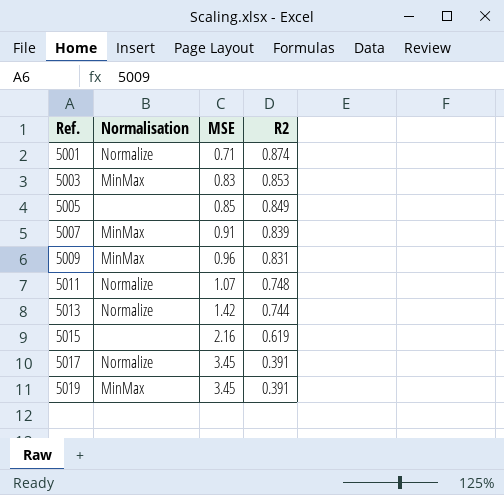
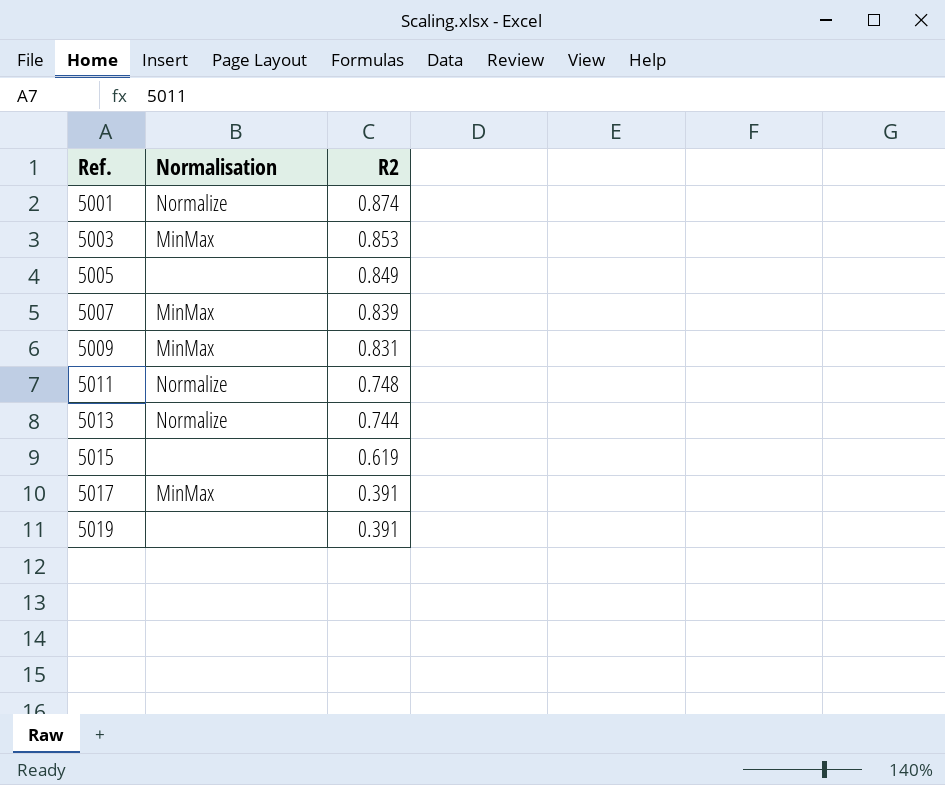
column MSE | position: 3 -> none
5017 | Normalisation: Normalize -> MinMax
5019 | Normalisation: MinMax -> none

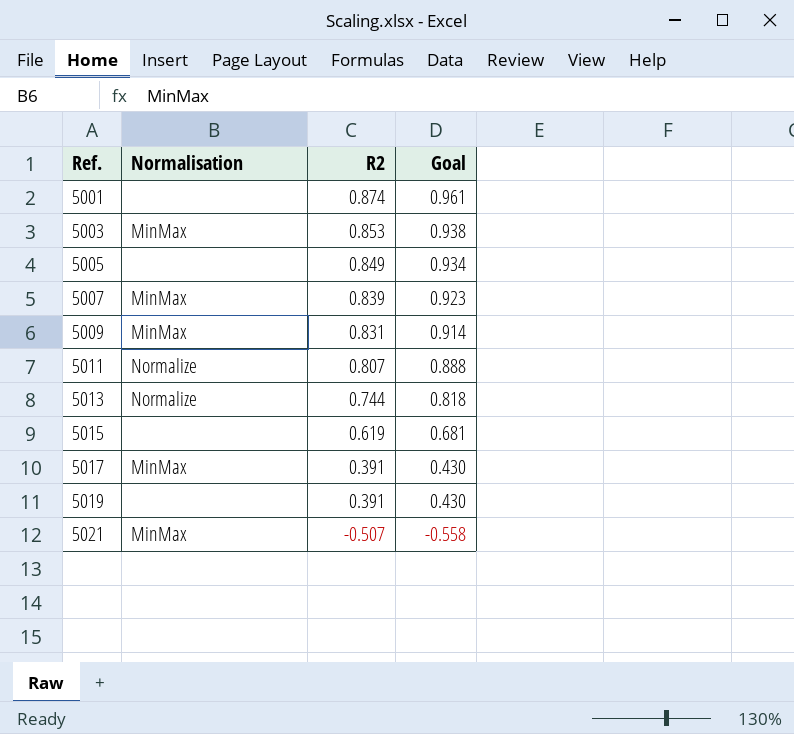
column Goal | formula: none -> [R2] * 1.1
5001 | Normalisation: Normalize -> none
5011 | R2: 0.748 -> 0.807
row 5021: none -> MinMax | -0.507 | -0.558

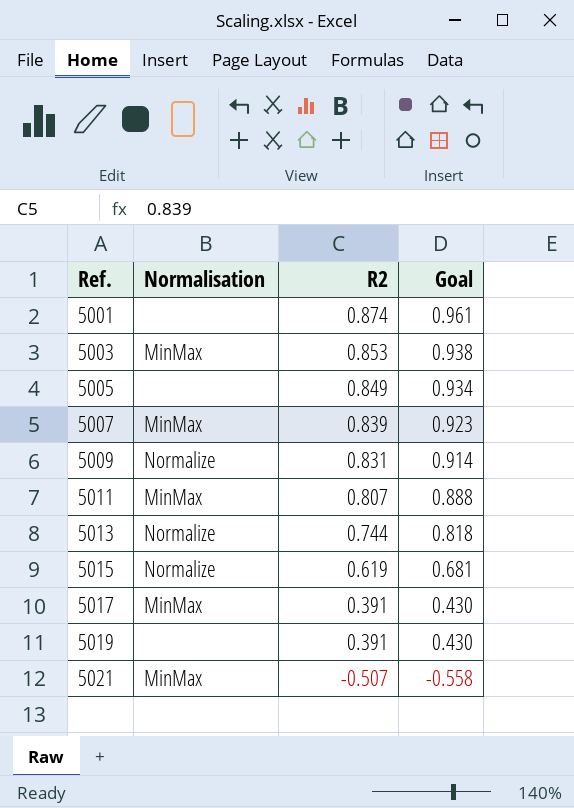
5009 | Normalisation: MinMax -> Normalize
5011 | Normalisation: Normalize -> MinMax
5015 | Normalisation: none -> Normalize

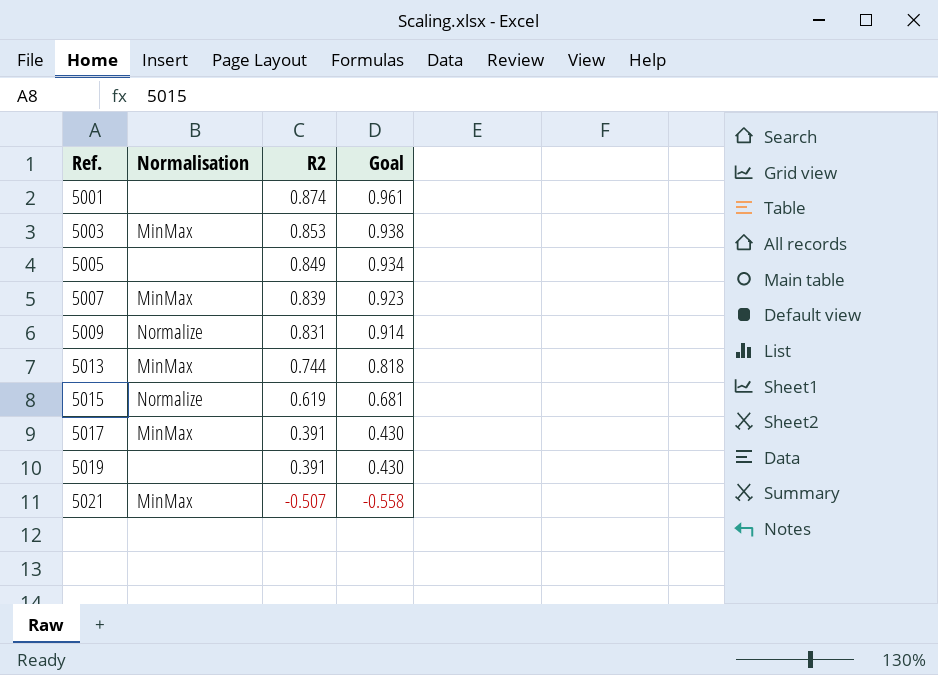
row 5011: MinMax | 0.807 | 0.888 -> none
5013 | Normalisation: Normalize -> MinMax

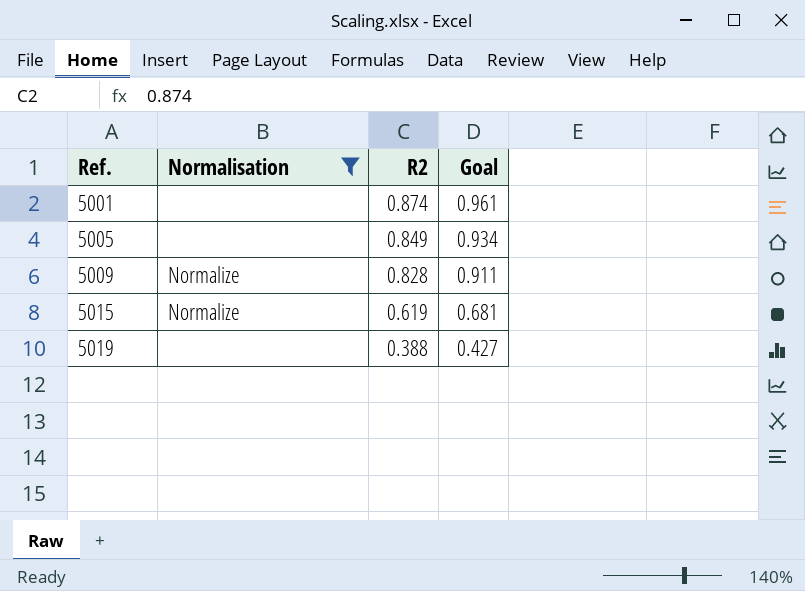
filter: none -> Normalisation != MinMax
5009 | R2: 0.831 -> 0.828
5009 | Goal: 0.914 -> 0.911
5019 | R2: 0.391 -> 0.388
5019 | Goal: 0.430 -> 0.427

